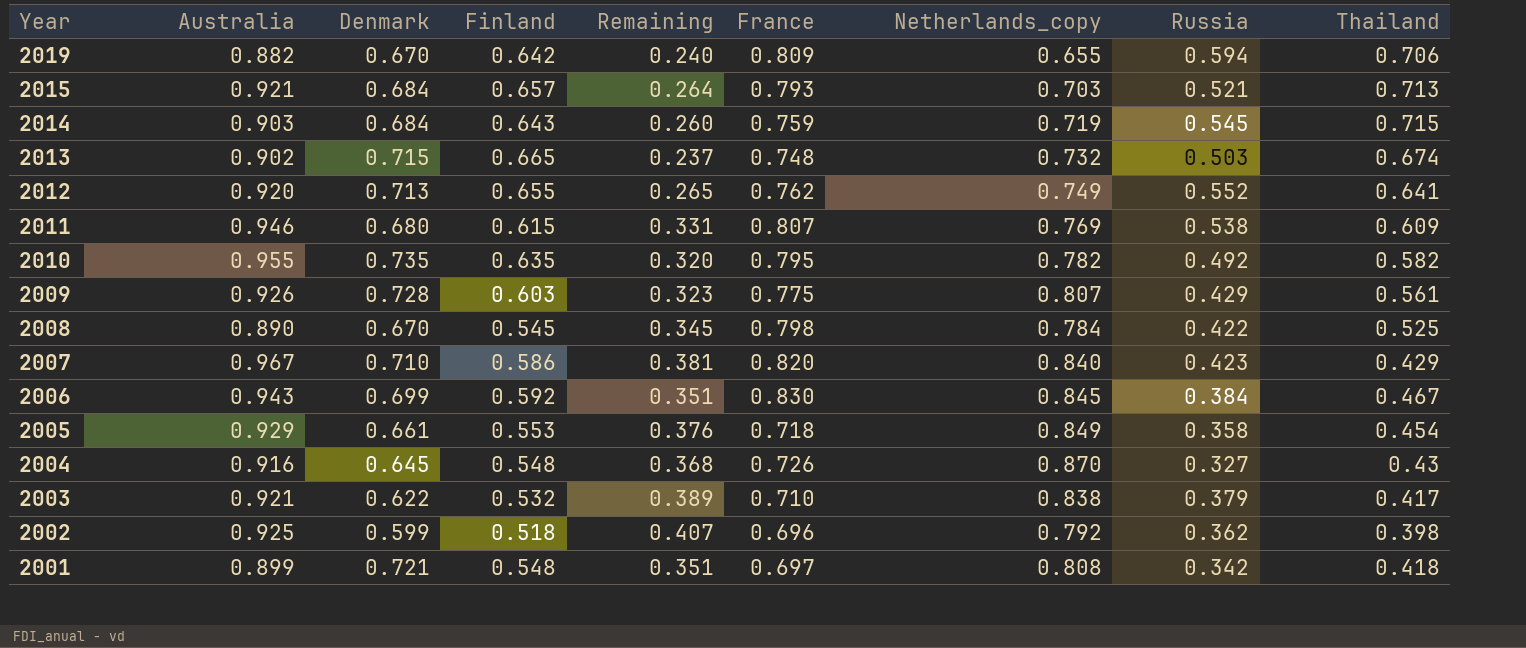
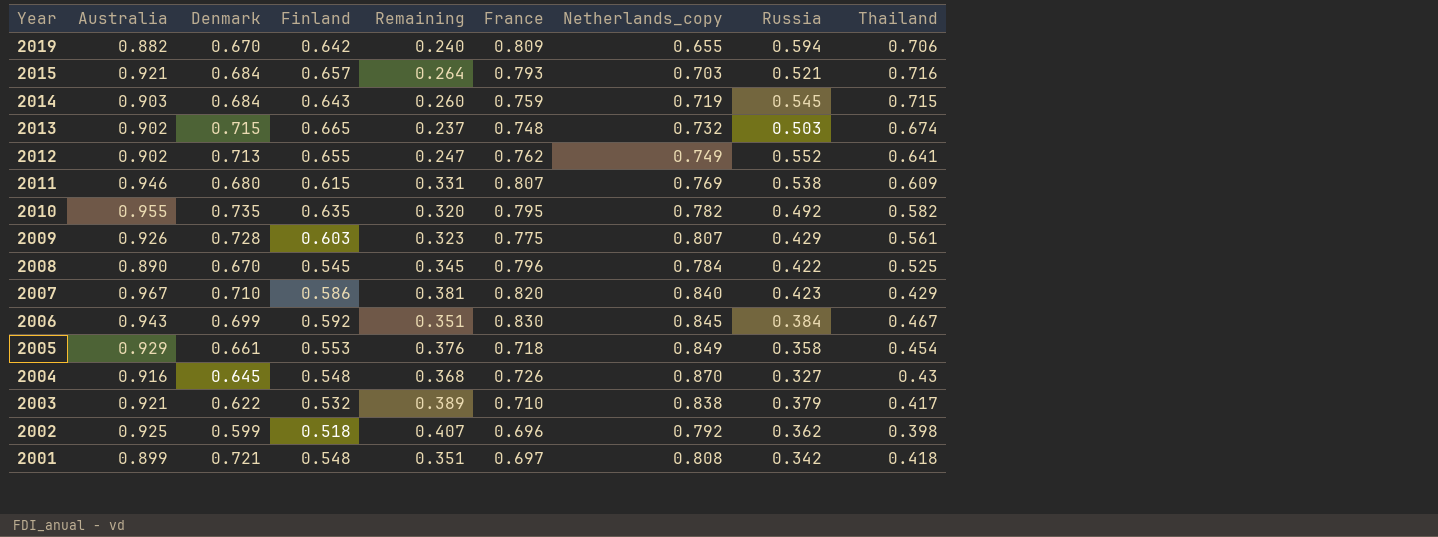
2015 | Thailand: 0.713 -> 0.716
2012 | Australia: 0.920 -> 0.902
2012 | Remaining: 0.265 -> 0.247
2008 | France: 0.798 -> 0.796

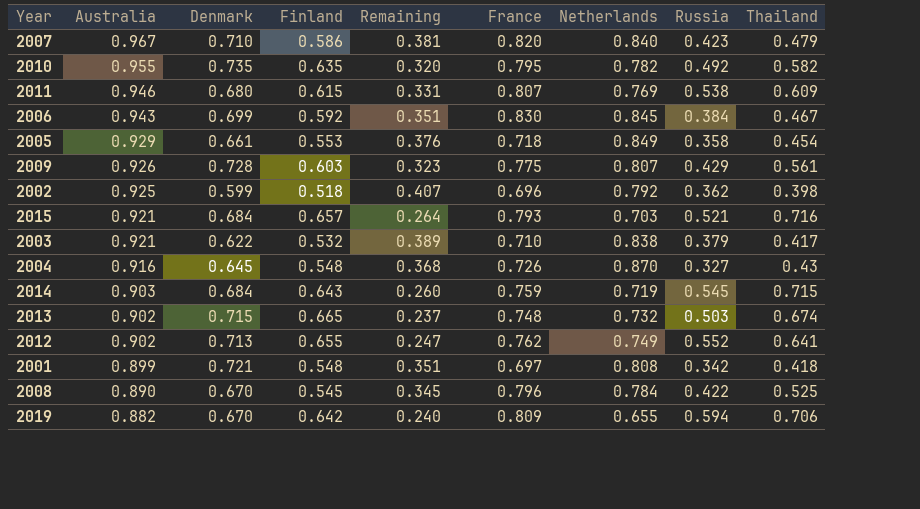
row order: Year descending -> Australia descending
column name: Netherlands_copy -> Netherlands
2007 | Thailand: 0.429 -> 0.479

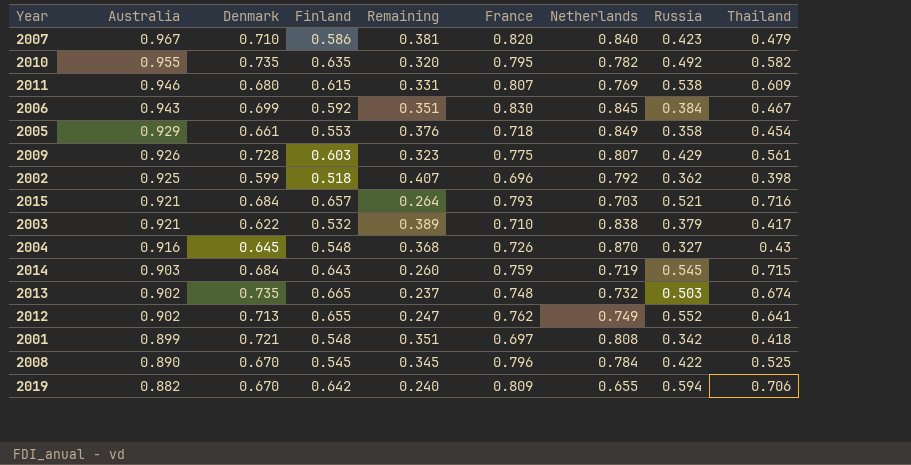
2013 | Denmark: 0.715 -> 0.735

